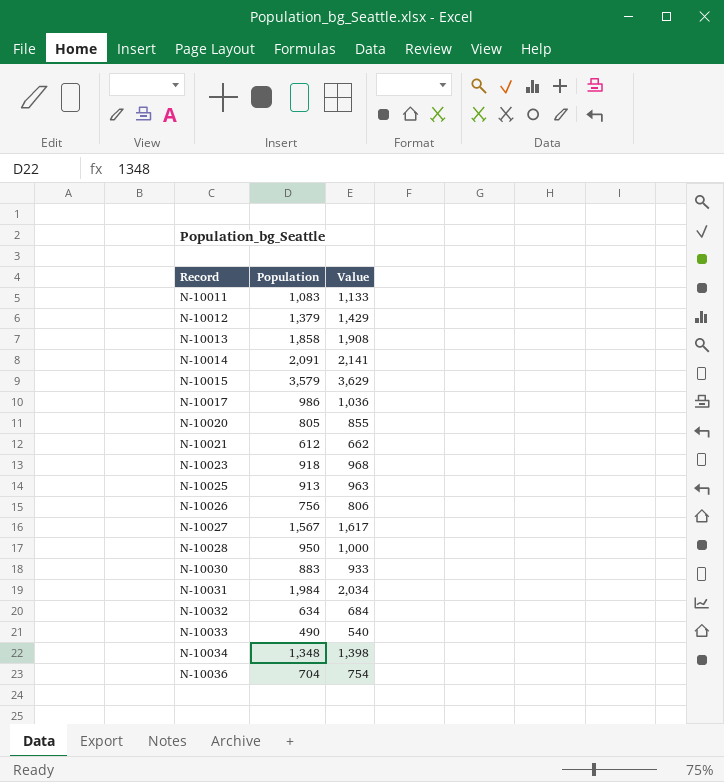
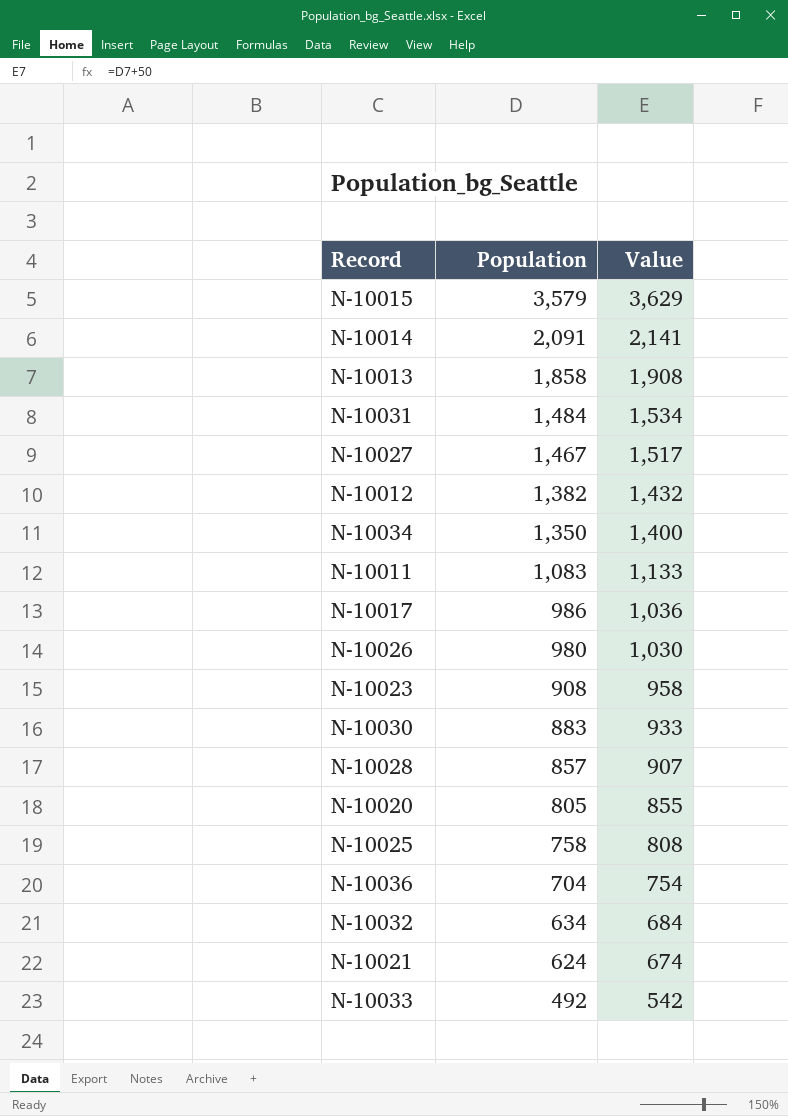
row order: Record ascending -> Population descending
N-10031 | Population: 1,984 -> 1,484
N-10031 | Value: 2,034 -> 1,534
N-10027 | Population: 1,567 -> 1,467
N-10027 | Value: 1,617 -> 1,517
N-10012 | Population: 1,379 -> 1,382
N-10012 | Value: 1,429 -> 1,432
N-10034 | Population: 1,348 -> 1,350
N-10034 | Value: 1,398 -> 1,400
N-10026 | Population: 756 -> 980
N-10026 | Value: 806 -> 1,030
N-10023 | Population: 918 -> 908
N-10023 | Value: 968 -> 958
N-10028 | Population: 950 -> 857
N-10028 | Value: 1,000 -> 907
N-10025 | Population: 913 -> 758
N-10025 | Value: 963 -> 808
N-10021 | Population: 612 -> 624
N-10021 | Value: 662 -> 674
N-10033 | Population: 490 -> 492
N-10033 | Value: 540 -> 542

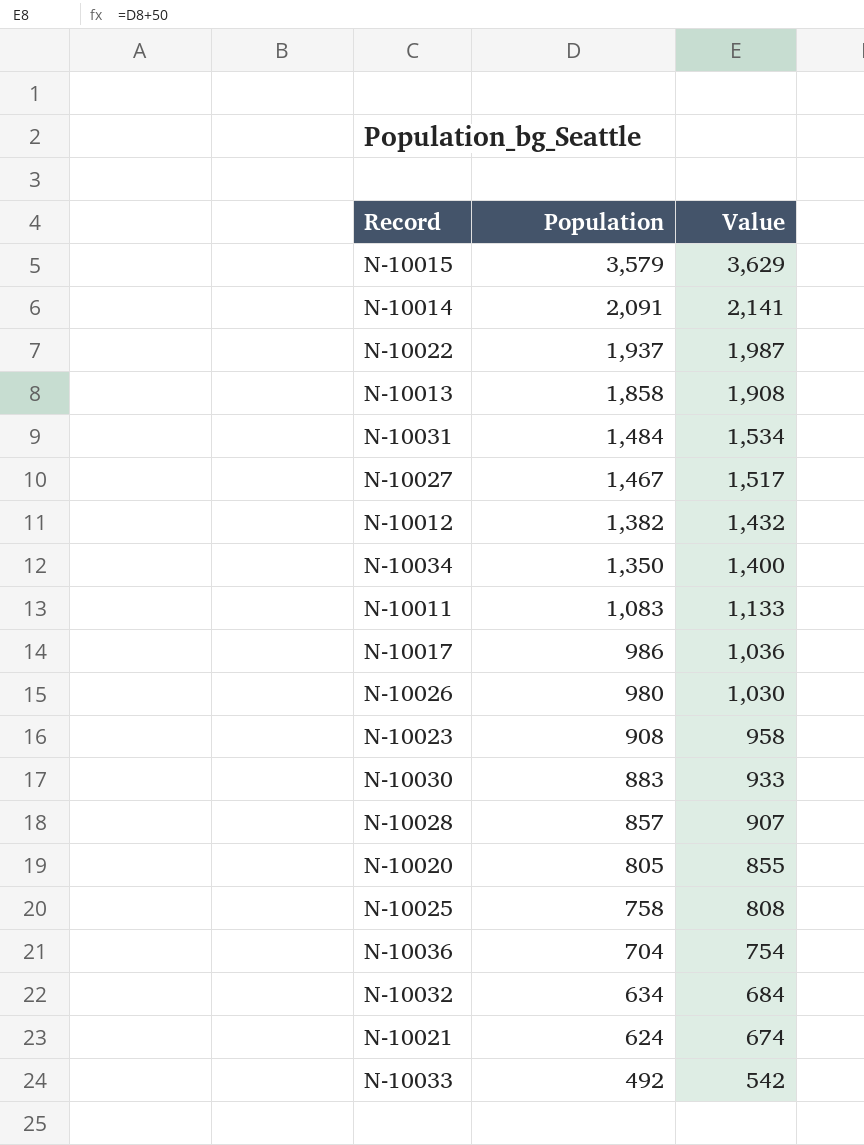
row N-10022: none -> 1,937 | 1,987

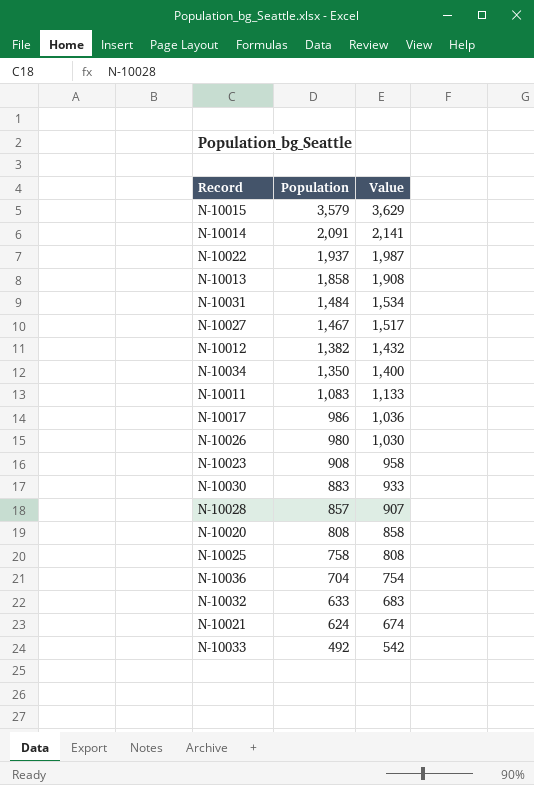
N-10020 | Population: 805 -> 808
N-10020 | Value: 855 -> 858
N-10032 | Population: 634 -> 633
N-10032 | Value: 684 -> 683

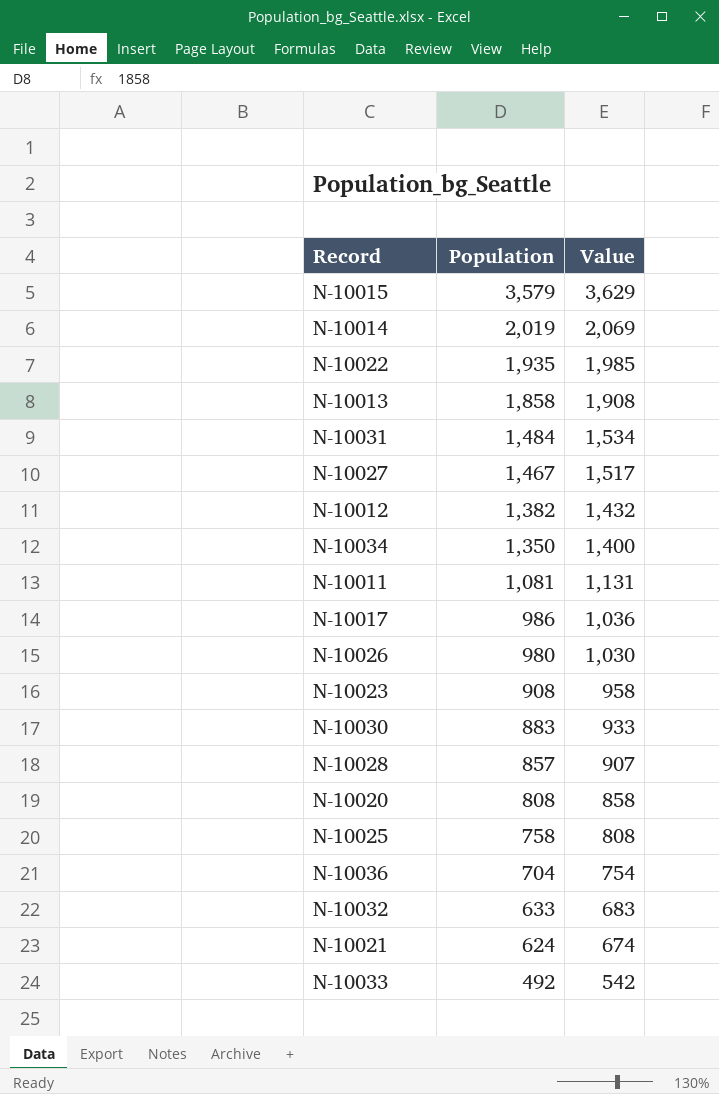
N-10014 | Population: 2,091 -> 2,019
N-10014 | Value: 2,141 -> 2,069
N-10022 | Population: 1,937 -> 1,935
N-10022 | Value: 1,987 -> 1,985
N-10011 | Population: 1,083 -> 1,081
N-10011 | Value: 1,133 -> 1,131

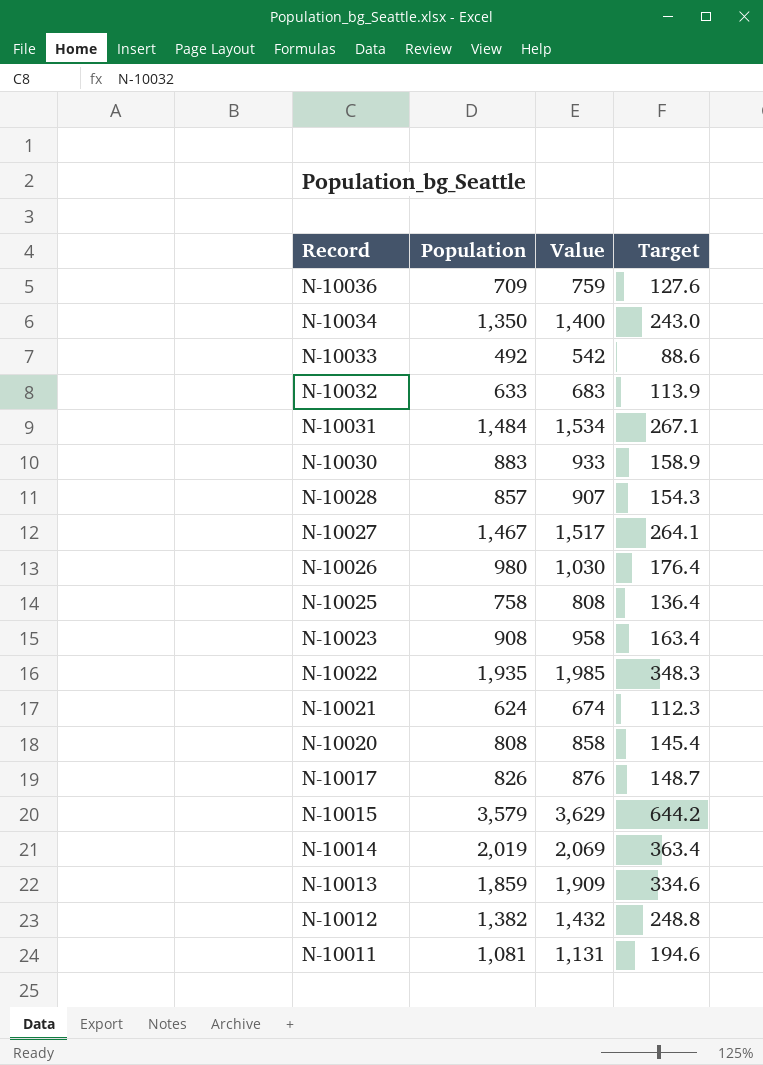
row order: Population descending -> Record descending
column Target | formula: none -> [Population] * 0.18
N-10036 | Population: 704 -> 709
N-10036 | Value: 754 -> 759
N-10017 | Population: 986 -> 826
N-10017 | Value: 1,036 -> 876
N-10013 | Population: 1,858 -> 1,859
N-10013 | Value: 1,908 -> 1,909

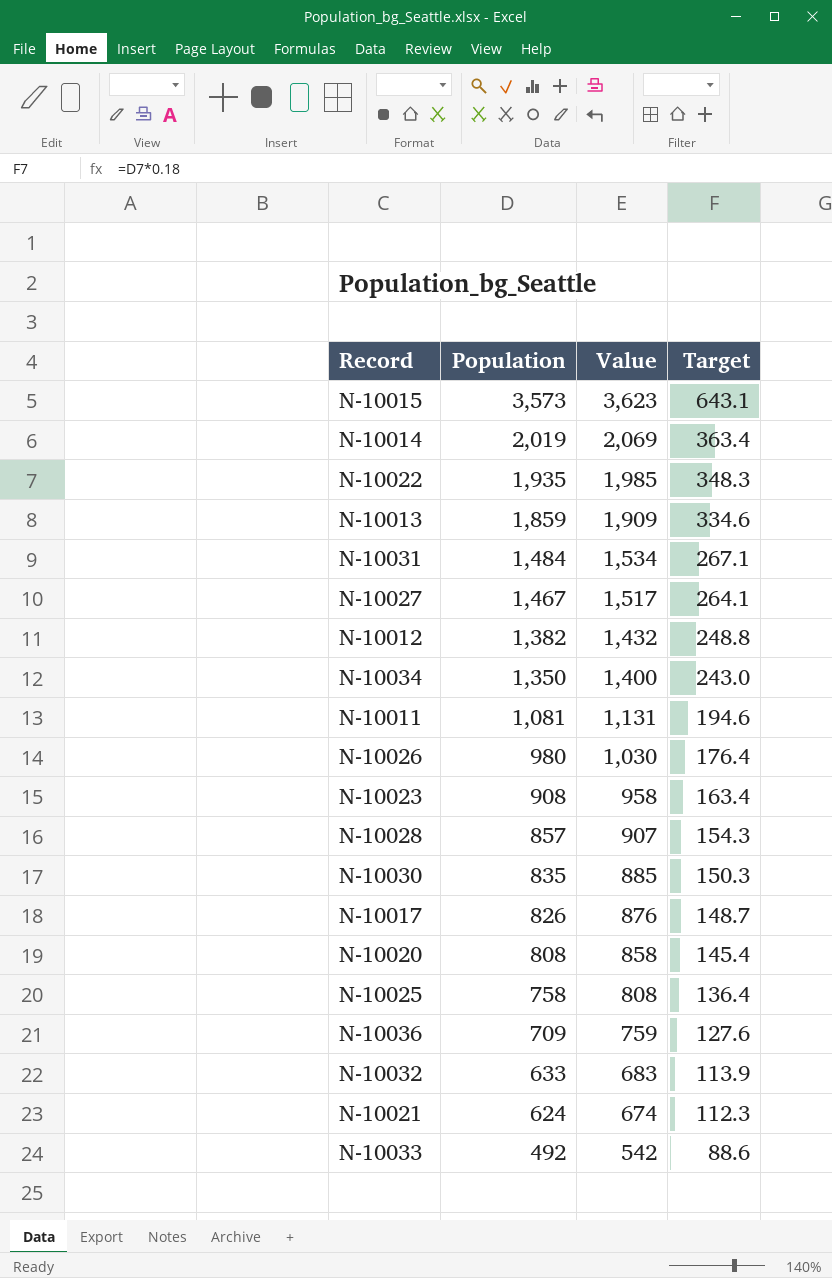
row order: Record descending -> Population descending
N-10015 | Population: 3,579 -> 3,573
N-10015 | Value: 3,629 -> 3,623
N-10015 | Target: 644.2 -> 643.1
N-10030 | Population: 883 -> 835
N-10030 | Value: 933 -> 885
N-10030 | Target: 158.9 -> 150.3

